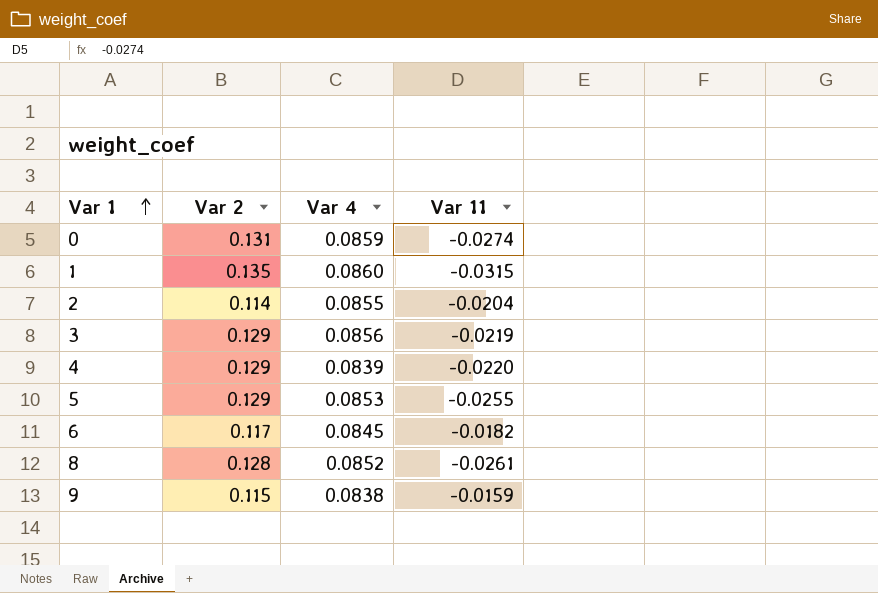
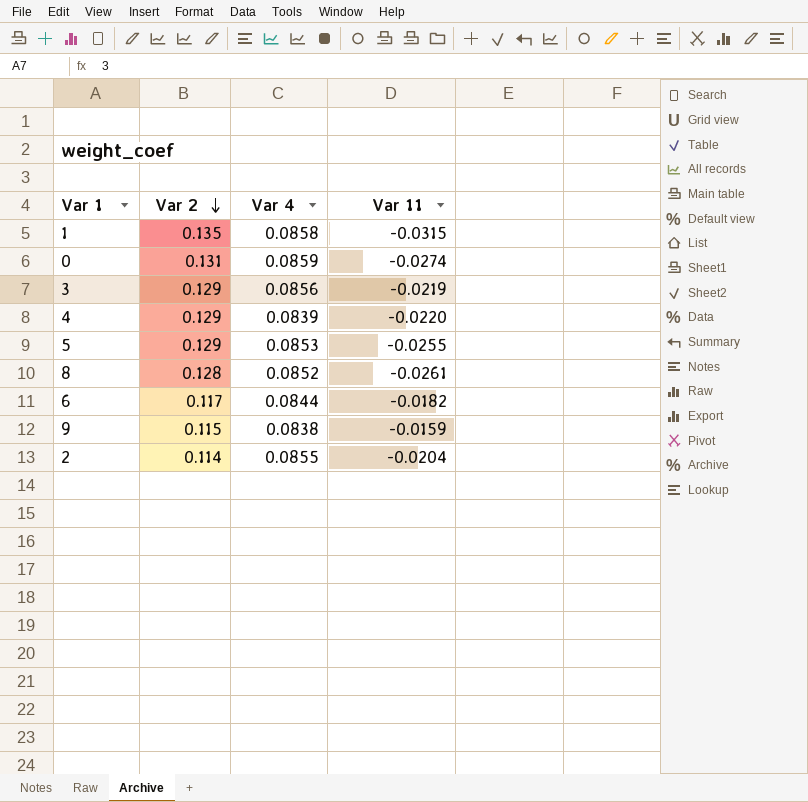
row order: Var 1 ascending -> Var 2 descending
1 | Var 4: 0.0860 -> 0.0858
6 | Var 4: 0.0845 -> 0.0844

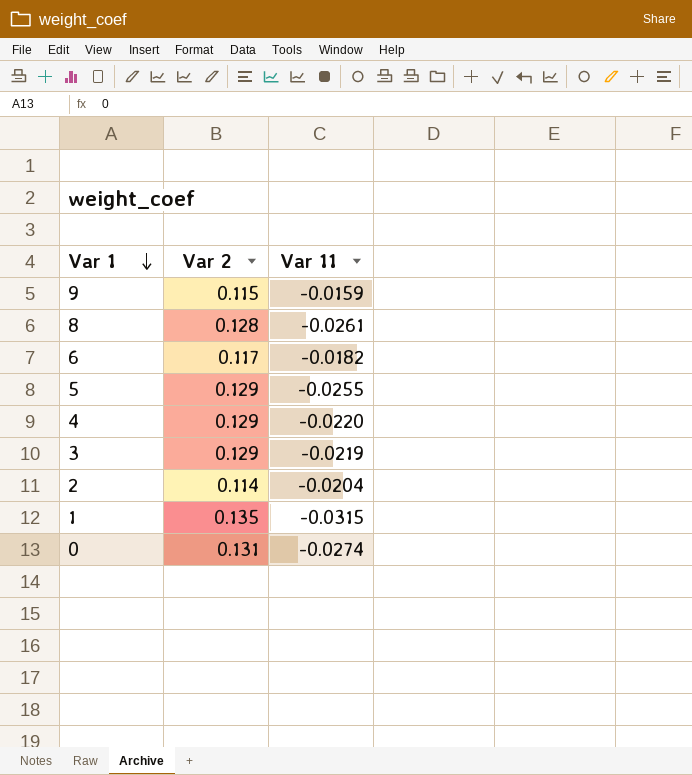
row order: Var 2 descending -> Var 1 descending
column Var 4 | position: 3 -> none

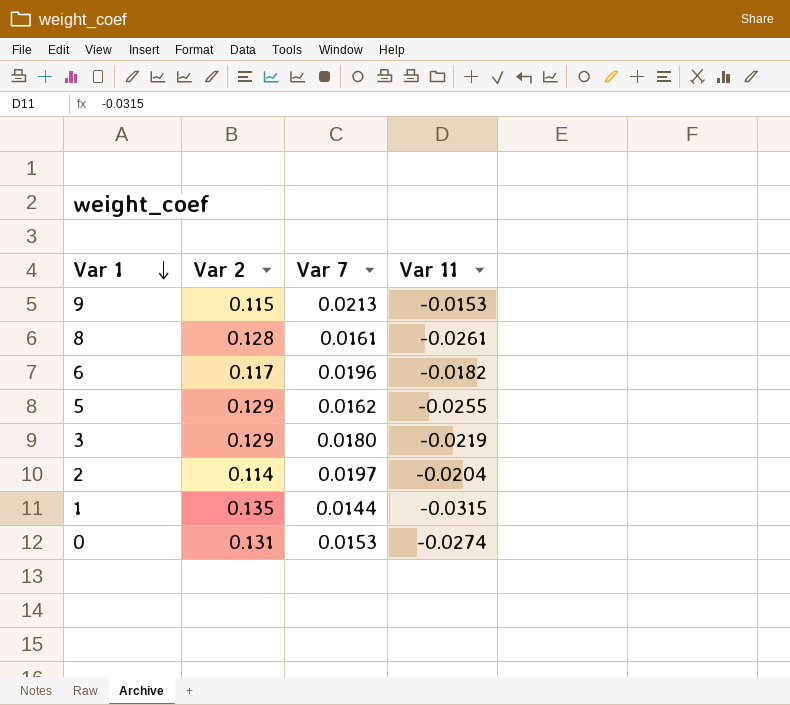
column Var 7 | position: none -> 3
row 4: 0.129 | -0.0220 -> none
9 | Var 11: -0.0159 -> -0.0153

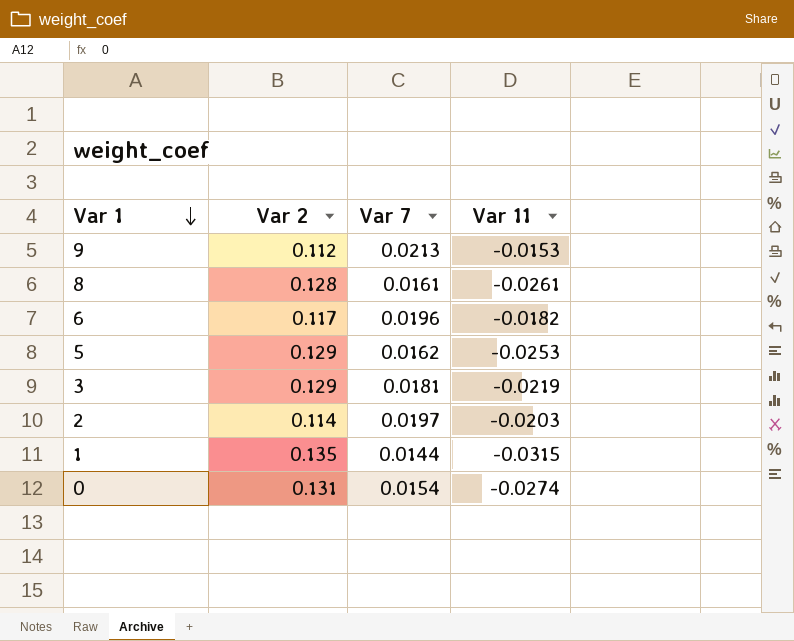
9 | Var 2: 0.115 -> 0.112
5 | Var 11: -0.0255 -> -0.0253
3 | Var 7: 0.0180 -> 0.0181
2 | Var 11: -0.0204 -> -0.0203
0 | Var 7: 0.0153 -> 0.0154

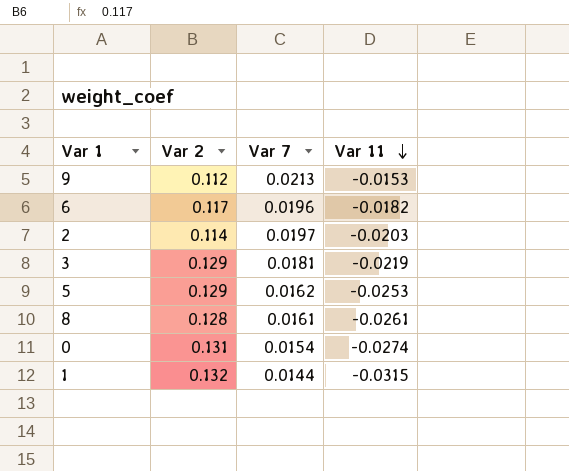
row order: Var 1 descending -> Var 11 descending
1 | Var 2: 0.135 -> 0.132

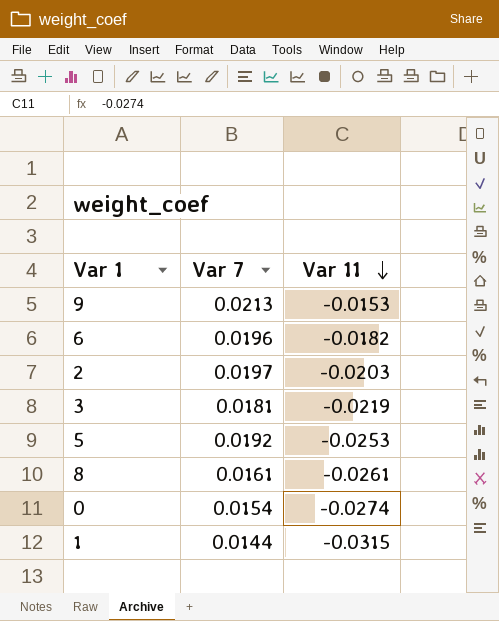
column Var 2 | position: 2 -> none
5 | Var 7: 0.0162 -> 0.0192

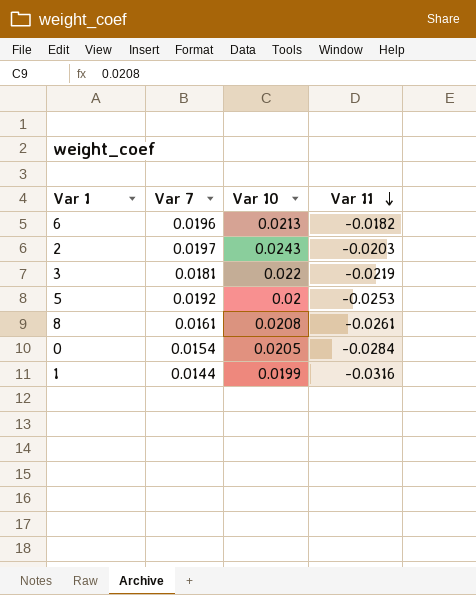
column Var 10 | position: none -> 3
row 9: 0.0213 | -0.0153 -> none
0 | Var 11: -0.0274 -> -0.0284
1 | Var 11: -0.0315 -> -0.0316

